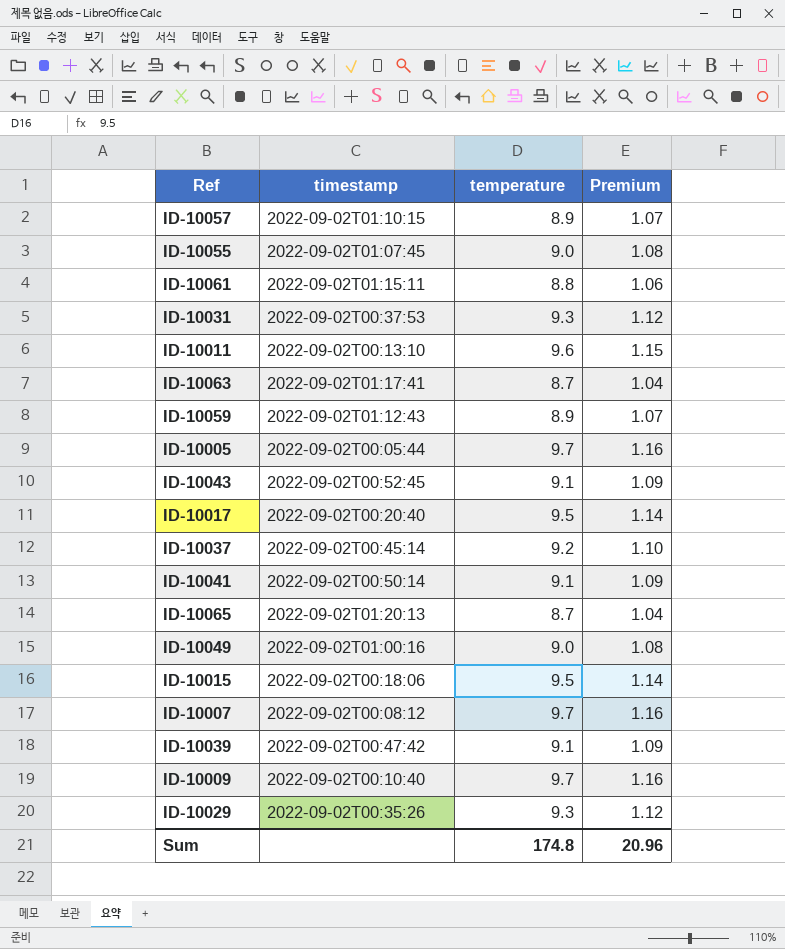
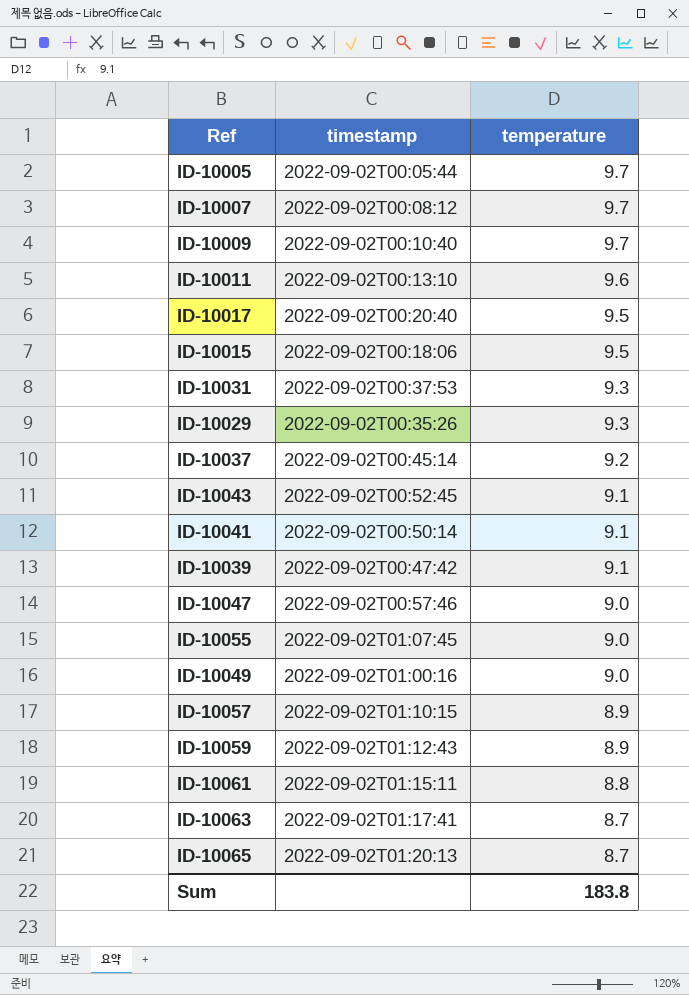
row order: none -> temperature descending
column Premium | formula: [temperature] * 0.12 -> none
row ID-10047: none -> 2022-09-02T00:57:46 | 9.0
Sum | temperature: 174.8 -> 183.8

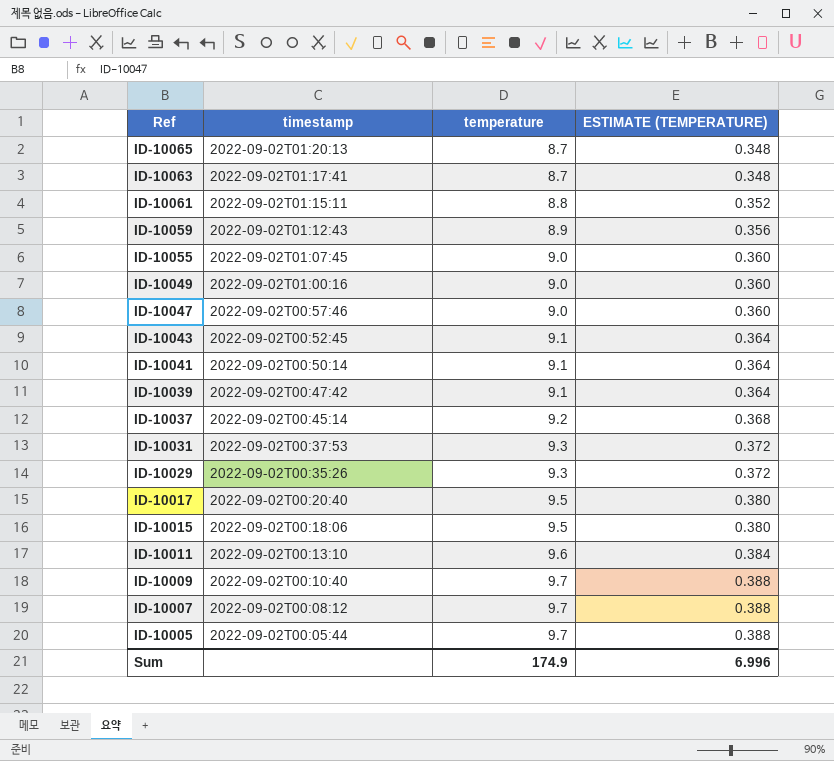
row order: temperature descending -> Ref descending
column ESTIMATE (TEMPERATURE) | formula: none -> [temperature] * 0.04
row ID-10057: 2022-09-02T01:10:15 | 8.9 -> none
Sum | temperature: 183.8 -> 174.9

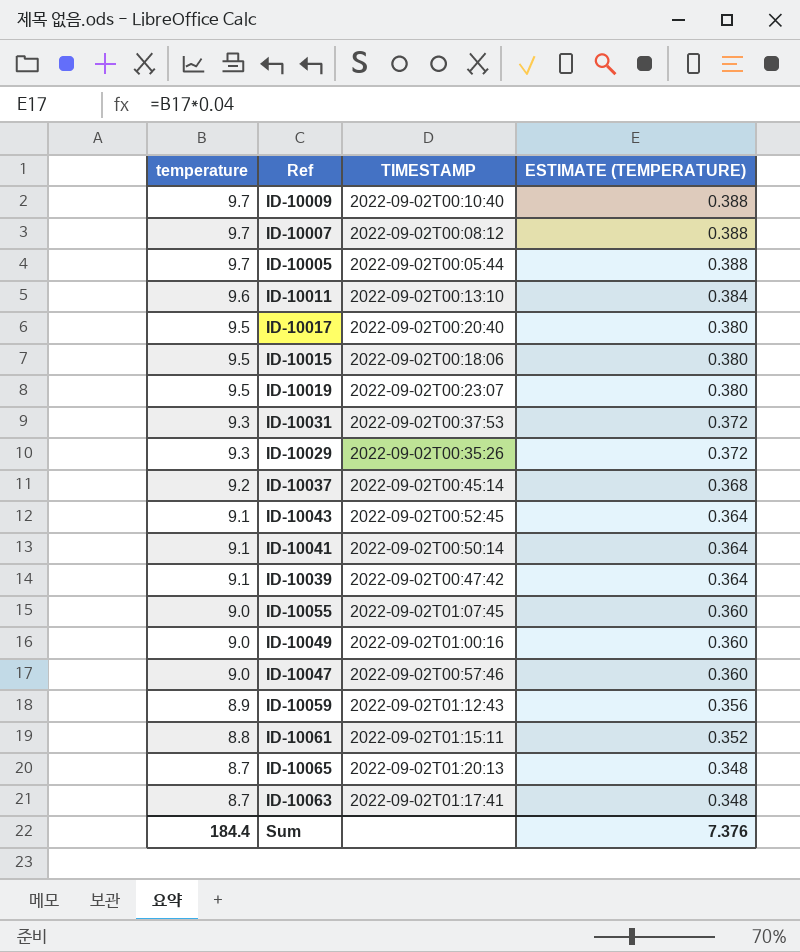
row order: Ref descending -> temperature descending
column temperature | position: 3 -> 1
column name: timestamp -> TIMESTAMP
row ID-10019: none -> 9.5 | 2022-09-02T00:23:07 | 0.380
Sum | temperature: 174.9 -> 184.4
Sum | ESTIMATE (TEMPERATURE): 6.996 -> 7.376

